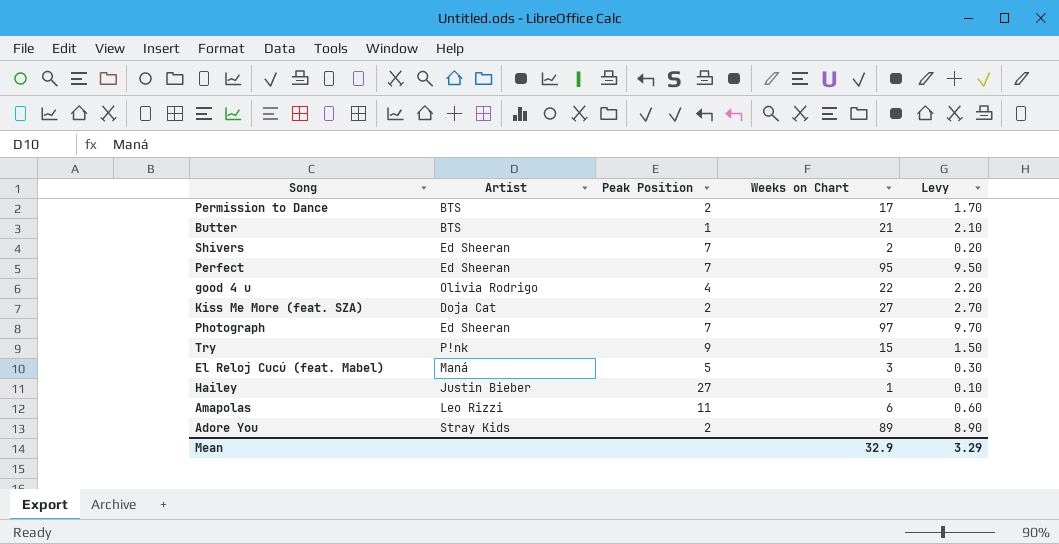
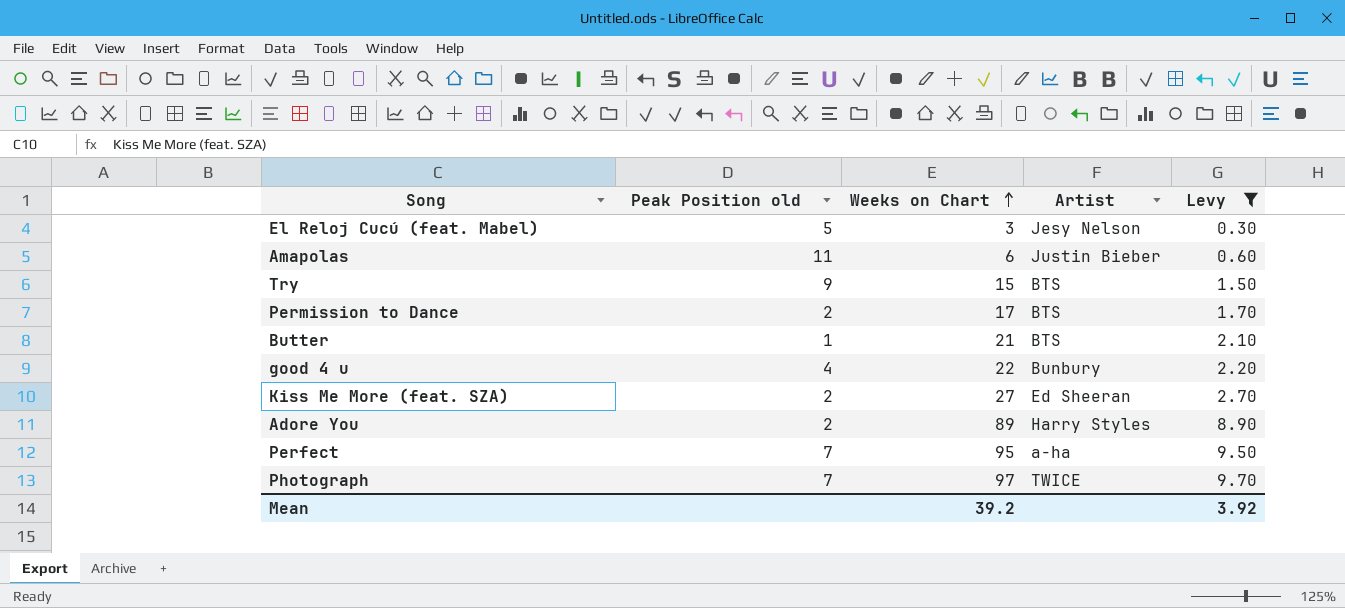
filter: none -> Levy >= 0.30
row order: none -> Weeks on Chart ascending
column name: Peak Position -> Peak Position old
column Artist | position: 2 -> 4
El Reloj Cucú (feat. Mabel) | Artist: Maná -> Jesy Nelson
Amapolas | Artist: Leo Rizzi -> Justin Bieber
Try | Artist: P!nk -> BTS
good 4 u | Artist: Olivia Rodrigo -> Bunbury
Kiss Me More (feat. SZA) | Artist: Doja Cat -> Ed Sheeran
Adore You | Artist: Stray Kids -> Harry Styles
Perfect | Artist: Ed Sheeran -> a-ha
Photograph | Artist: Ed Sheeran -> TWICE
Mean | Weeks on Chart: 32.9 -> 39.2
Mean | Levy: 3.29 -> 3.92

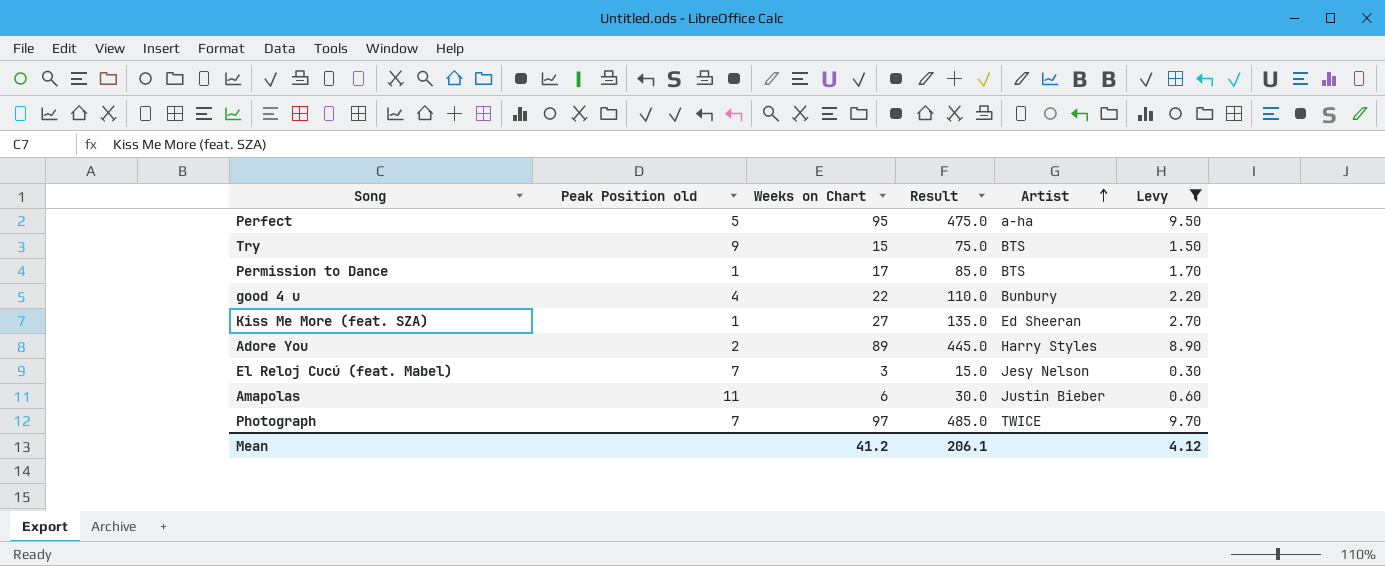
row order: Weeks on Chart ascending -> Artist ascending
column Result | formula: none -> [Weeks on Chart] * 5
row Butter: 1 | 21 | BTS | 2.10 -> none
Perfect | Peak Position old: 7 -> 5
Permission to Dance | Peak Position old: 2 -> 1
Kiss Me More (feat. SZA) | Peak Position old: 2 -> 1
El Reloj Cucú (feat. Mabel) | Peak Position old: 5 -> 7
Mean | Weeks on Chart: 39.2 -> 41.2
Mean | Levy: 3.92 -> 4.12

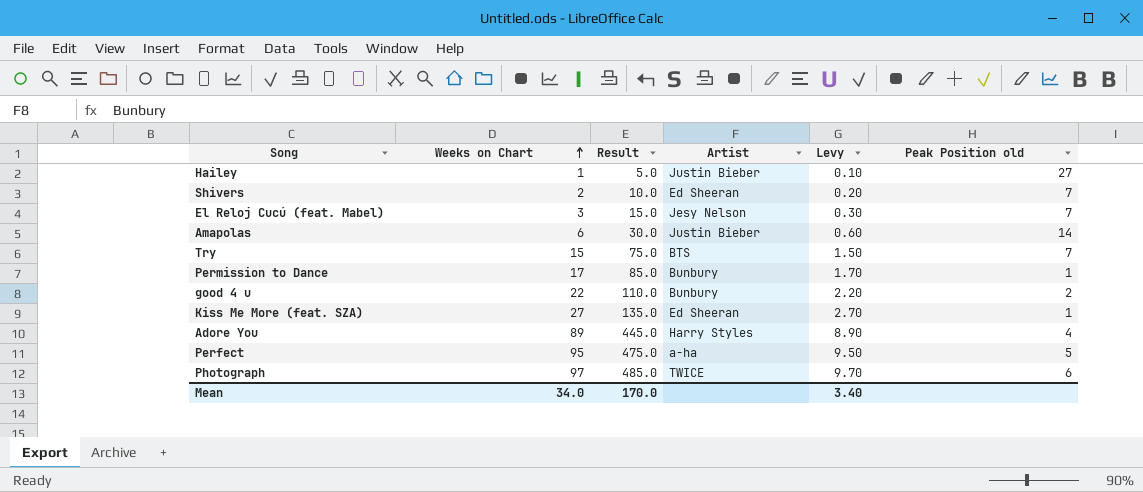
filter: Levy >= 0.30 -> none
row order: Artist ascending -> Weeks on Chart ascending
column Peak Position old | position: 2 -> 6
Amapolas | Peak Position old: 11 -> 14
Try | Peak Position old: 9 -> 7
Permission to Dance | Artist: BTS -> Bunbury
good 4 u | Peak Position old: 4 -> 2
Adore You | Peak Position old: 2 -> 4
Photograph | Peak Position old: 7 -> 6
Mean | Weeks on Chart: 41.2 -> 34.0
Mean | Result: 206.1 -> 170.0
Mean | Levy: 4.12 -> 3.40

